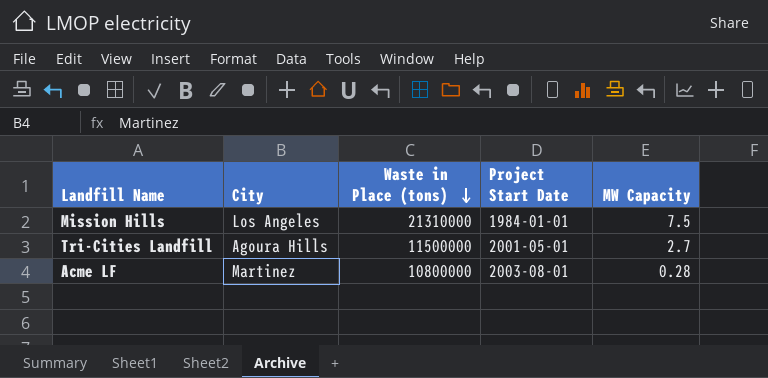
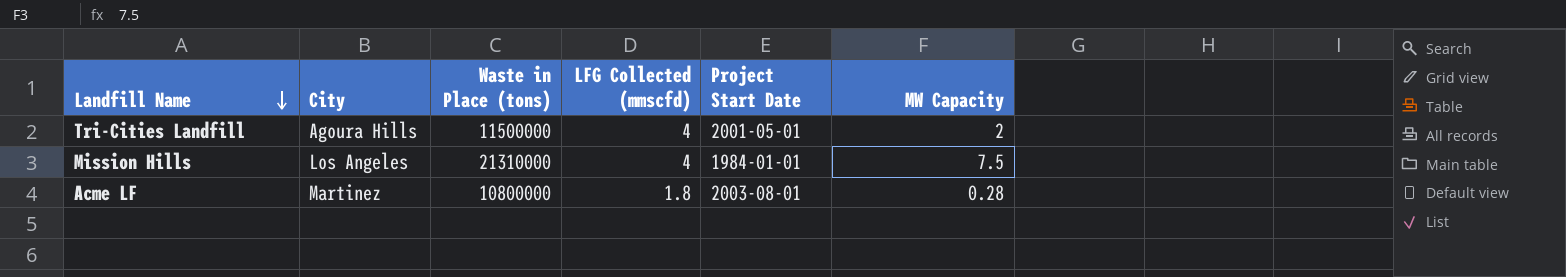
row order: Waste in Place (tons) descending -> Landfill Name descending
column LFG Collected (mmscfd) | position: none -> 4
Tri-Cities Landfill | MW Capacity: 2.7 -> 2

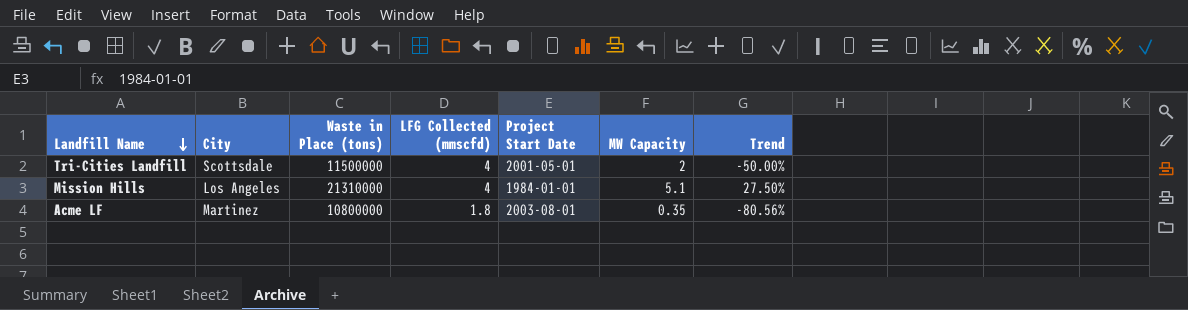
column Trend | formula: none -> ([MW Capacity] - [LFG Collected (mmscfd)]) / [LFG Collected (mmscfd)]
Tri-Cities Landfill | City: Agoura Hills -> Scottsdale
Mission Hills | MW Capacity: 7.5 -> 5.1
Acme LF | MW Capacity: 0.28 -> 0.35

